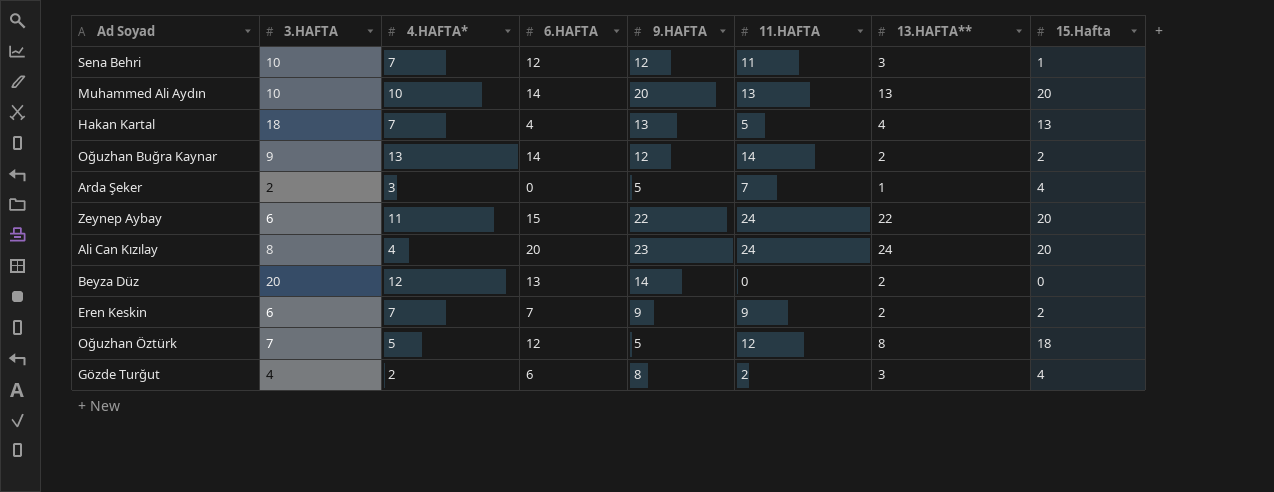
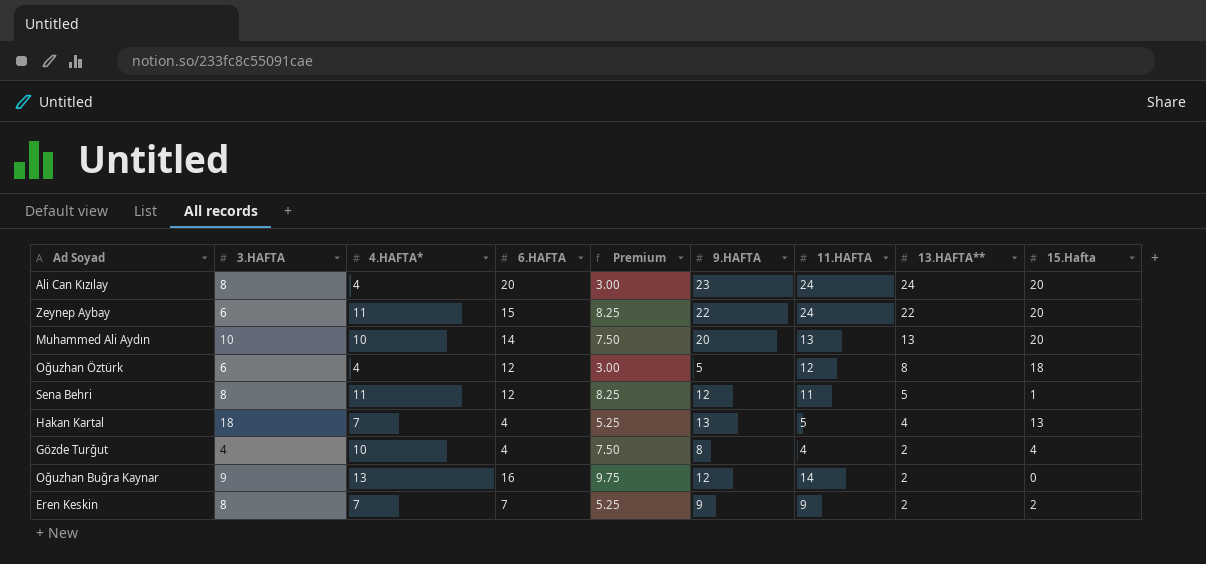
row order: none -> 13.HAFTA** descending
column Premium | formula: none -> [4.HAFTA*] * 0.75
row Arda Şeker: 2 | 3 | 0 | 5 | 7 | 1 | 4 -> none
row Beyza Düz: 20 | 12 | 13 | 14 | 0 | 2 | 0 -> none
Oğuzhan Öztürk | 3.HAFTA: 7 -> 6
Oğuzhan Öztürk | 4.HAFTA*: 5 -> 4
Sena Behri | 3.HAFTA: 10 -> 8
Sena Behri | 4.HAFTA*: 7 -> 11
Sena Behri | 13.HAFTA**: 3 -> 5
Gözde Turğut | 4.HAFTA*: 2 -> 10
Gözde Turğut | 6.HAFTA: 6 -> 4
Gözde Turğut | 11.HAFTA: 2 -> 4
Gözde Turğut | 13.HAFTA**: 3 -> 2
Oğuzhan Buğra Kaynar | 6.HAFTA: 14 -> 16
Oğuzhan Buğra Kaynar | 15.Hafta: 2 -> 0
Eren Keskin | 3.HAFTA: 6 -> 8

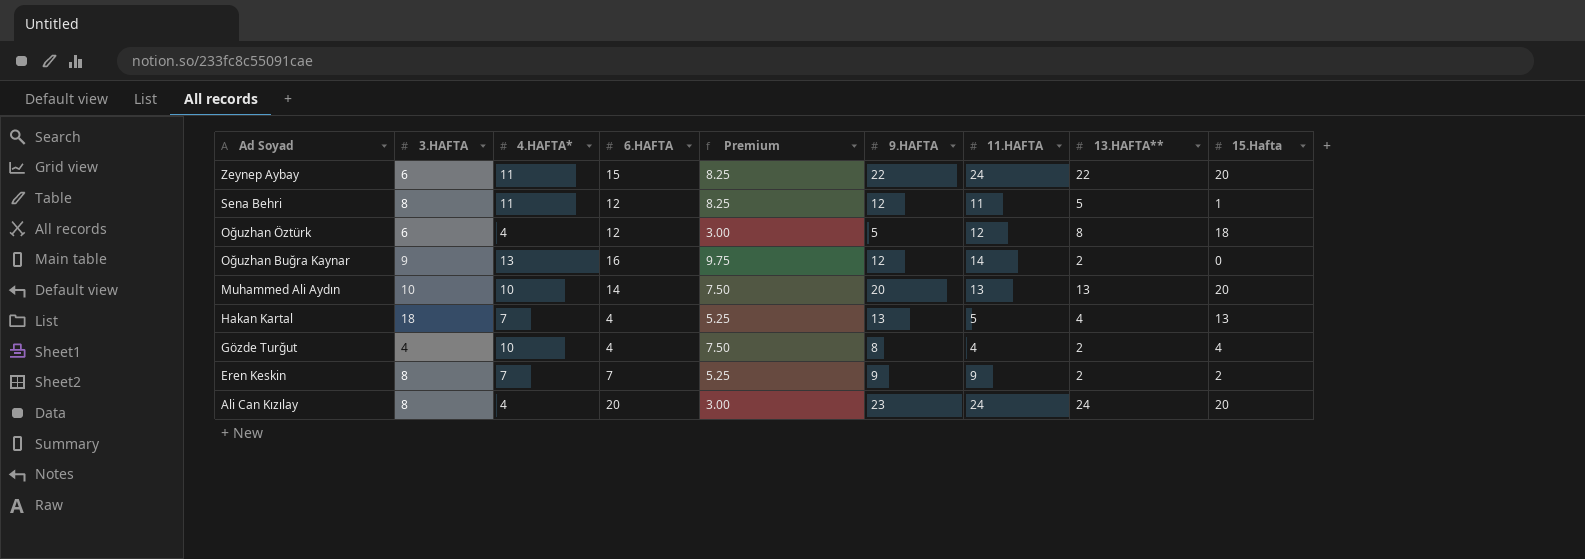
row order: 13.HAFTA** descending -> Ad Soyad descending

